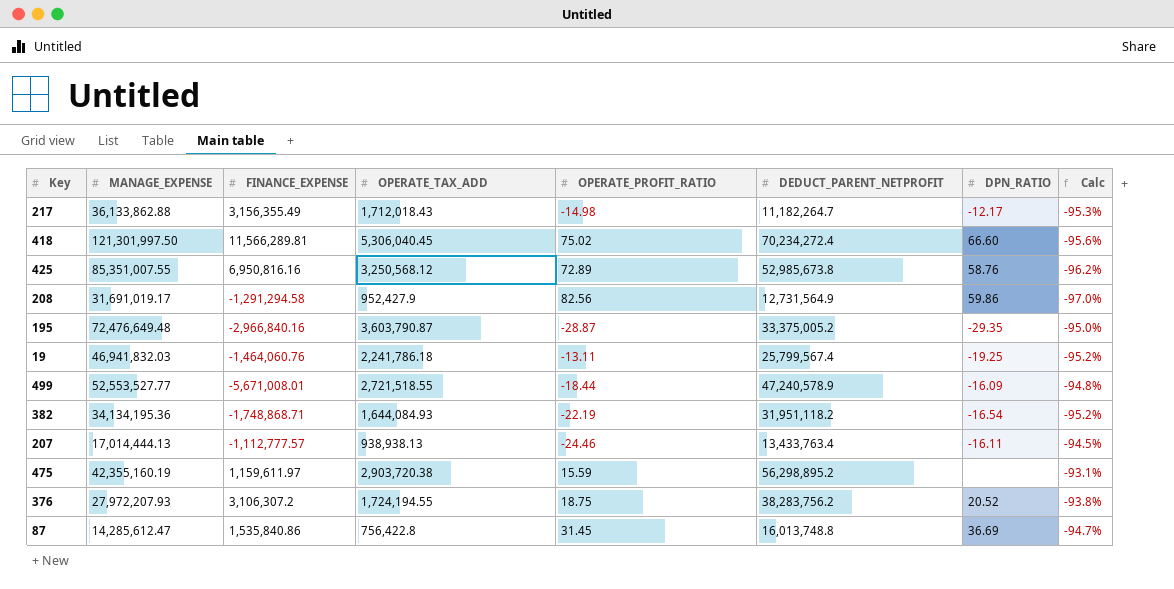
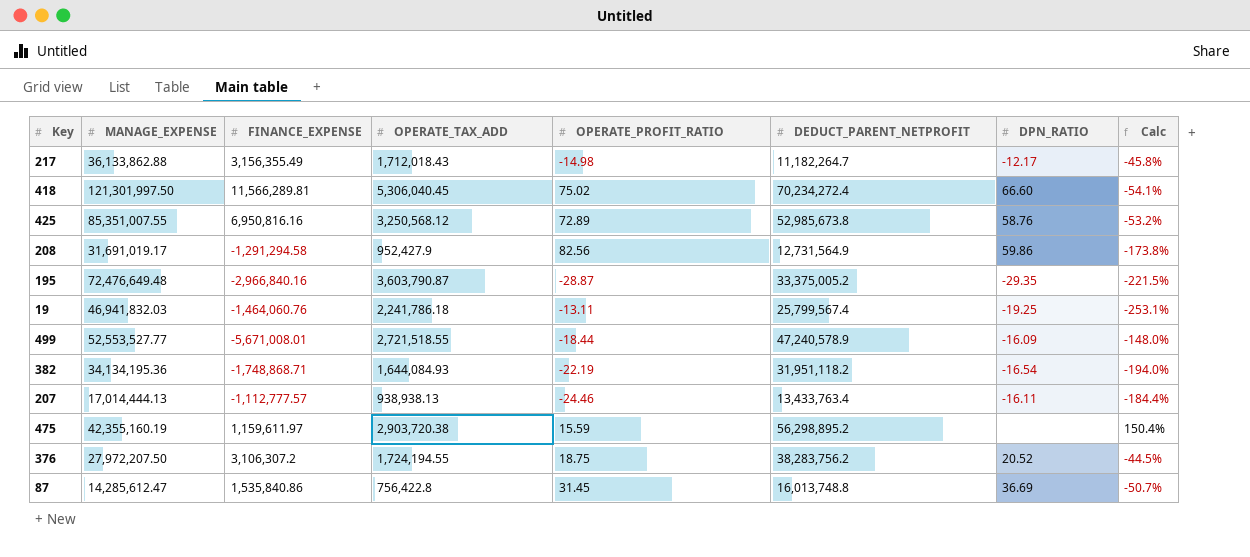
column Calc | formula: ([OPERATE_TAX_ADD] - [MANAGE_EXPENSE]) / [MANAGE_EXPENSE] -> ([OPERATE_TAX_ADD] - [FINANCE_EXPENSE]) / [FINANCE_EXPENSE]
376 | MANAGE_EXPENSE: 27,972,207.93 -> 27,972,207.50

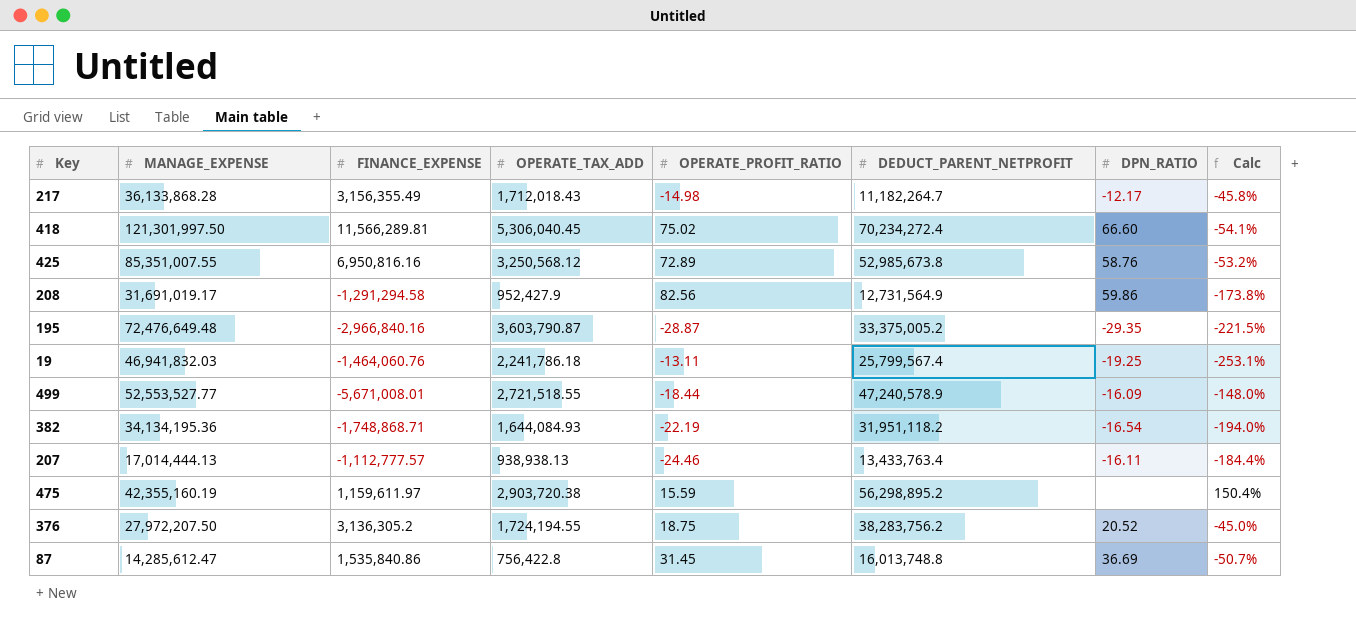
217 | MANAGE_EXPENSE: 36,133,862.88 -> 36,133,868.28
376 | FINANCE_EXPENSE: 3,106,307.2 -> 3,136,305.2
376 | Calc: -44.5% -> -45.0%

